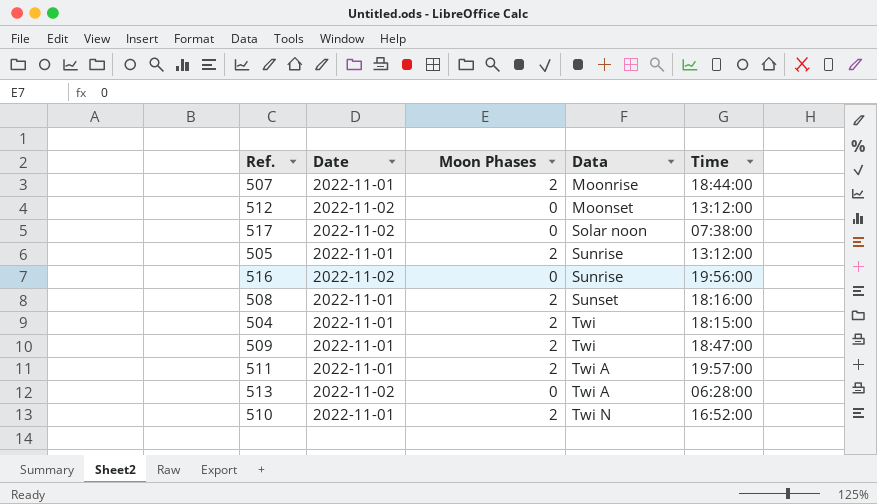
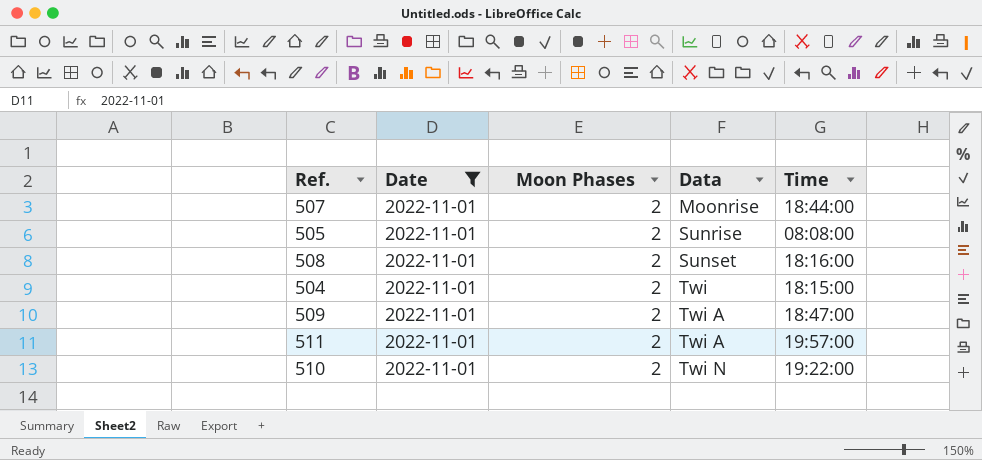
filter: none -> Date = 2022-11-01
505 | Time: 13:12:00 -> 08:08:00
509 | Data: Twi -> Twi A
510 | Time: 16:52:00 -> 19:22:00

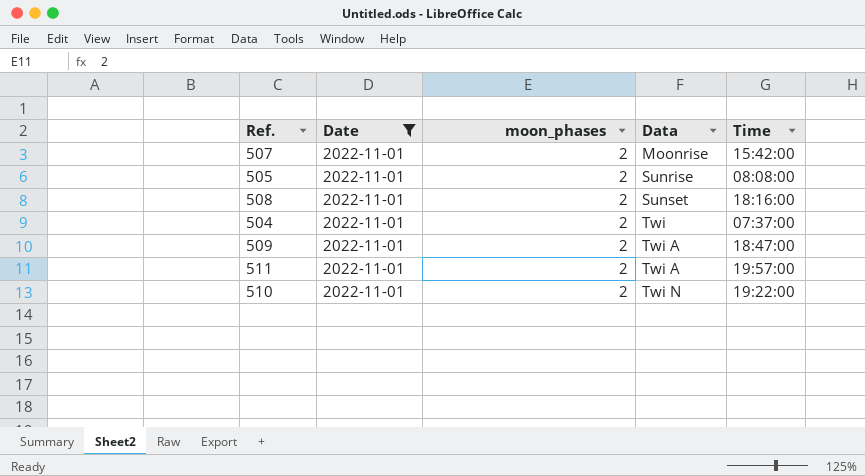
column name: Moon Phases -> moon_phases
507 | Time: 18:44:00 -> 15:42:00
504 | Time: 18:15:00 -> 07:37:00

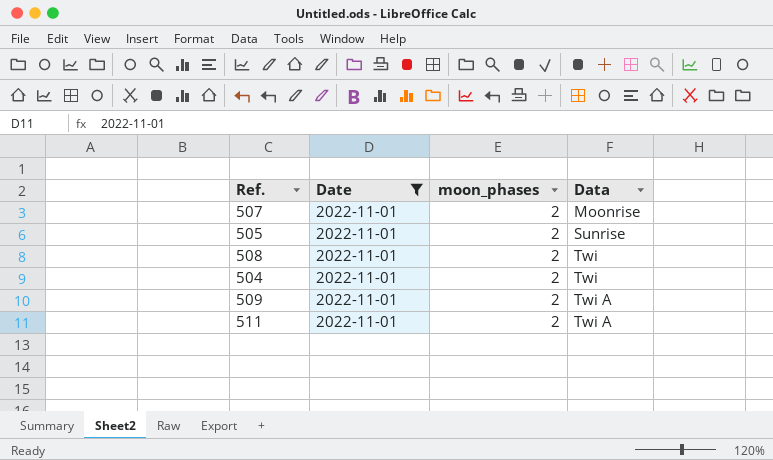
column Time | position: 5 -> none
row 510: 2022-11-01 | 2 | Twi N | 19:22:00 -> none
508 | Data: Sunset -> Twi

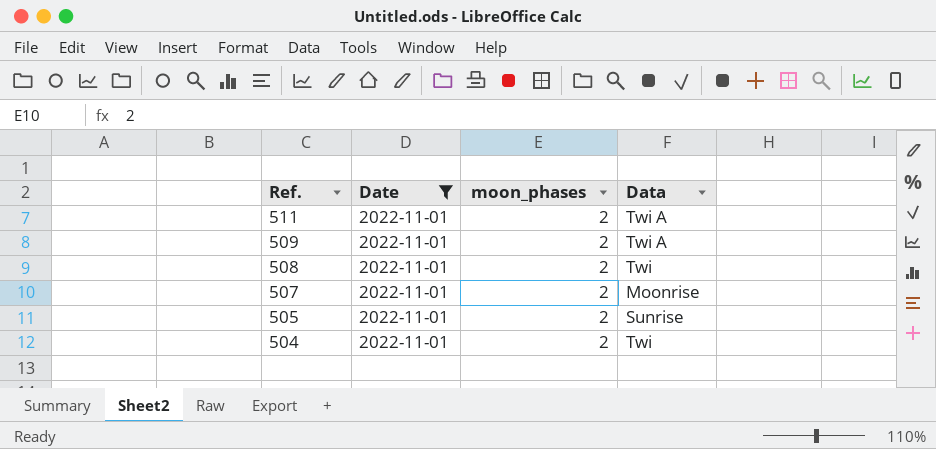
row order: Data ascending -> Ref. descending

